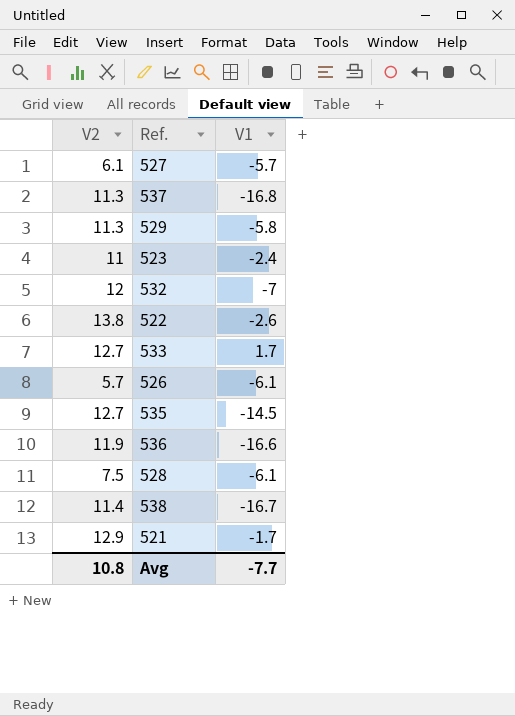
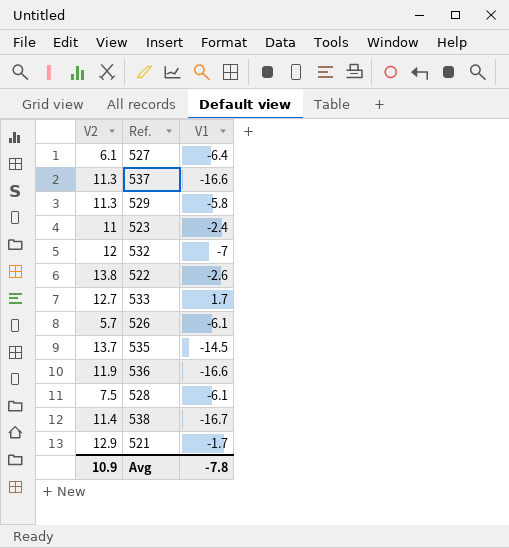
527 | V1: -5.7 -> -6.4
537 | V1: -16.8 -> -16.6
535 | V2: 12.7 -> 13.7
Avg | V2: 10.8 -> 10.9
Avg | V1: -7.7 -> -7.8

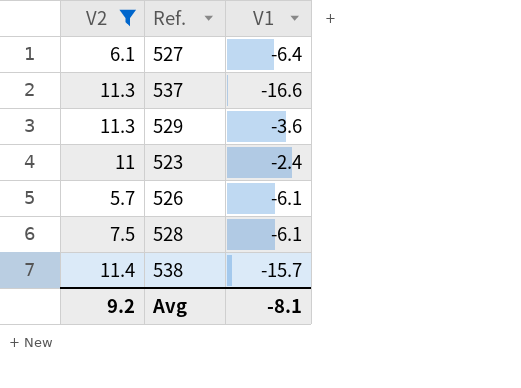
filter: none -> V2 <= 11.4
529 | V1: -5.8 -> -3.6
538 | V1: -16.7 -> -15.7
Avg | V2: 10.9 -> 9.2
Avg | V1: -7.8 -> -8.1

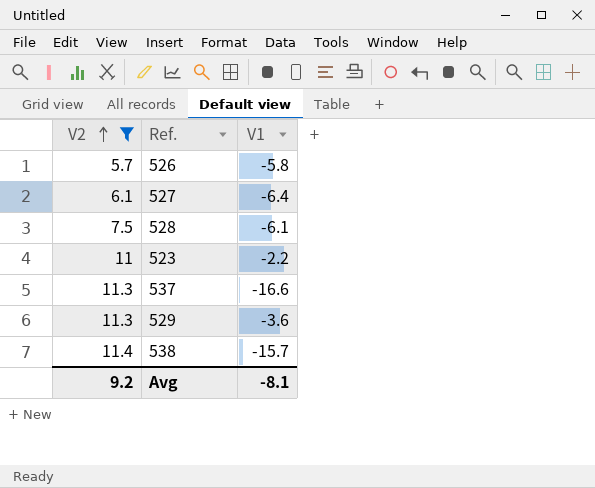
row order: none -> V2 ascending
526 | V1: -6.1 -> -5.8
523 | V1: -2.4 -> -2.2

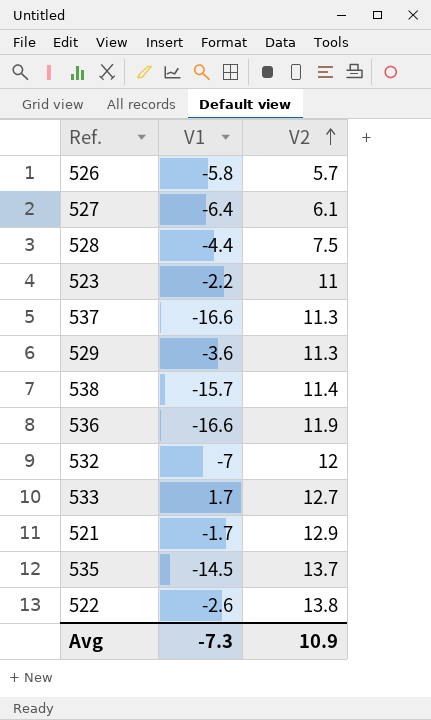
filter: V2 <= 11.4 -> none
column V2 | position: 1 -> 3
528 | V1: -6.1 -> -4.4
Avg | V1: -8.1 -> -7.3
Avg | V2: 9.2 -> 10.9

